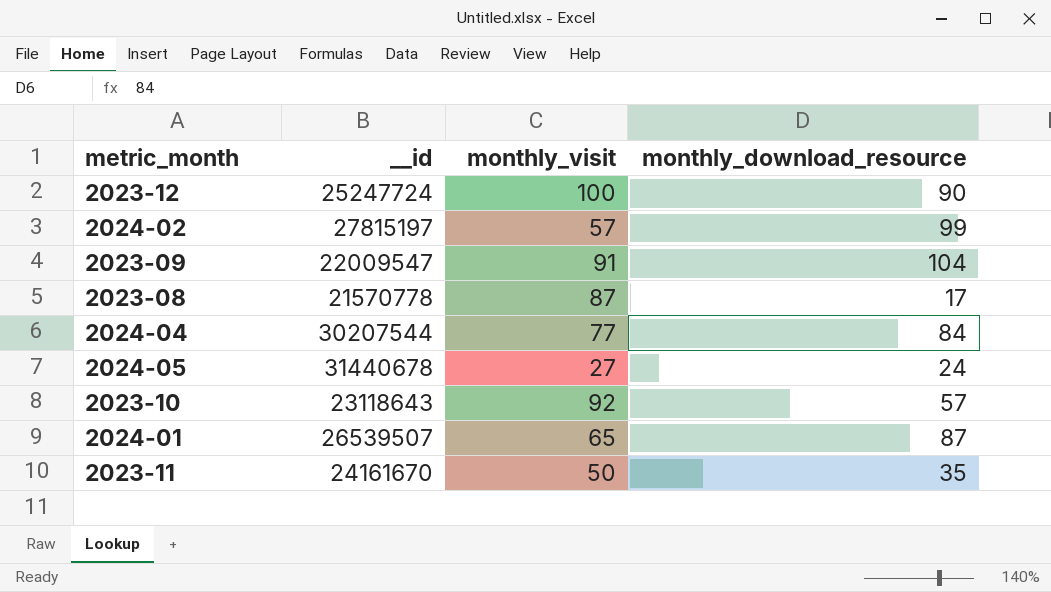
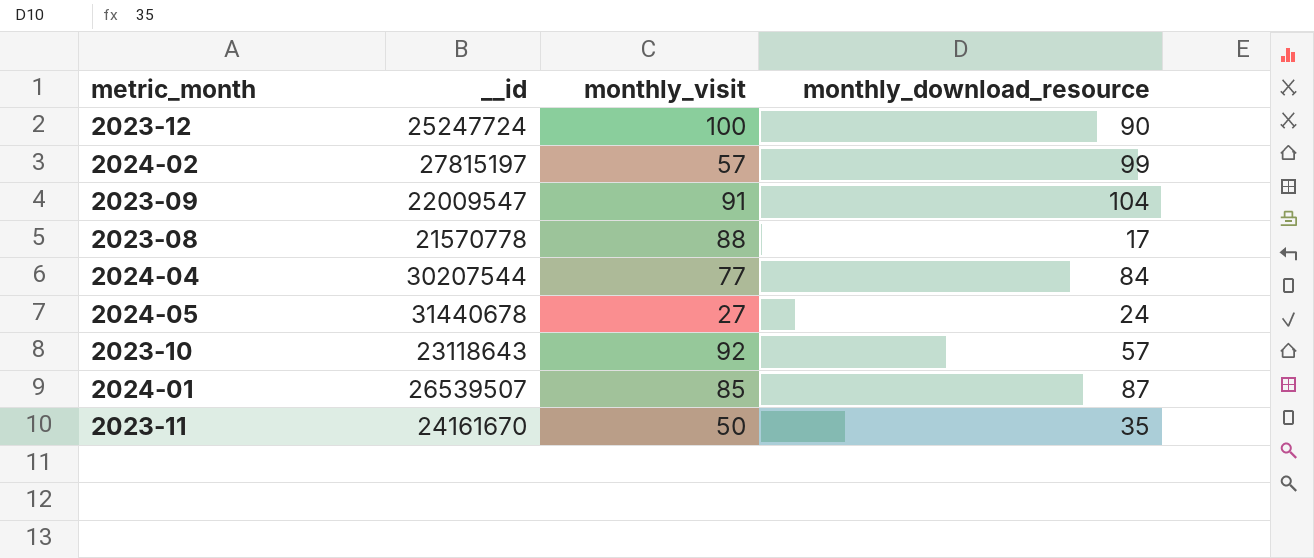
2023-08 | monthly_visit: 87 -> 88
2024-01 | monthly_visit: 65 -> 85

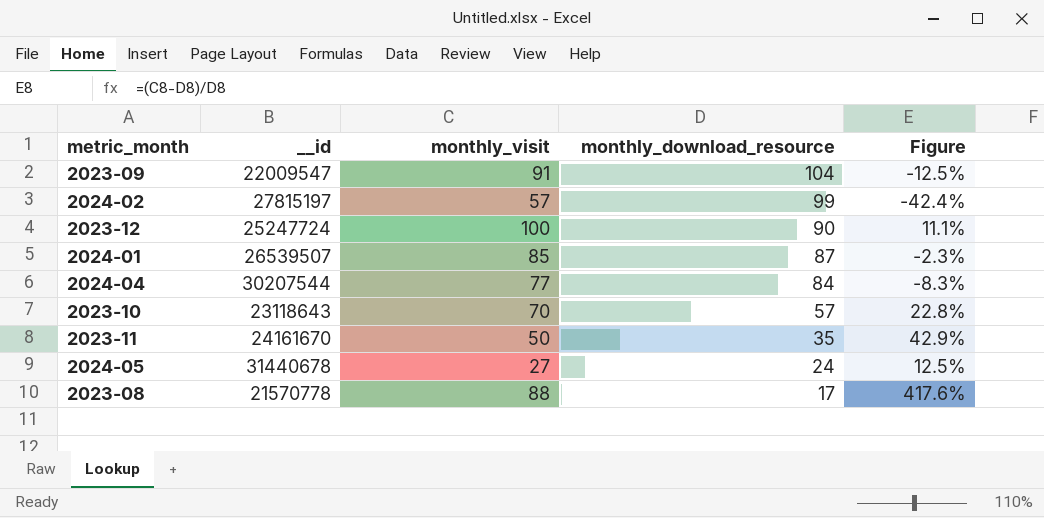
row order: none -> monthly_download_resource descending
column Figure | formula: none -> ([monthly_visit] - [monthly_download_resource]) / [monthly_download_resource]
2023-10 | monthly_visit: 92 -> 70

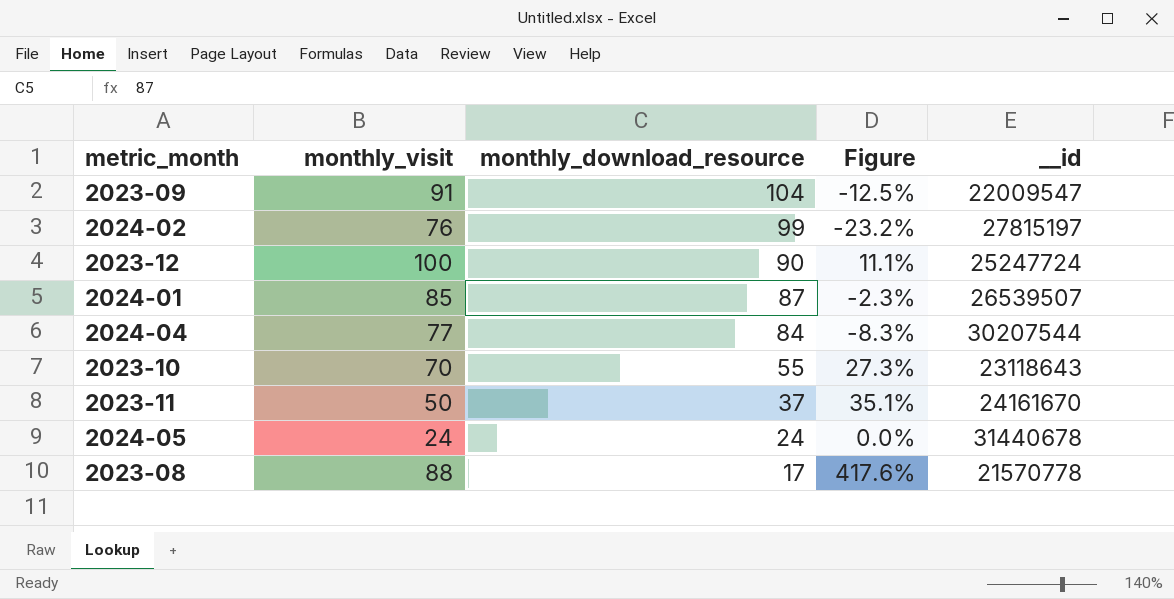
column __id | position: 2 -> 5
2024-02 | monthly_visit: 57 -> 76
2024-02 | Figure: -42.4% -> -23.2%
2023-10 | monthly_download_resource: 57 -> 55
2023-10 | Figure: 22.8% -> 27.3%
2023-11 | monthly_download_resource: 35 -> 37
2023-11 | Figure: 42.9% -> 35.1%
2024-05 | monthly_visit: 27 -> 24
2024-05 | Figure: 12.5% -> 0.0%

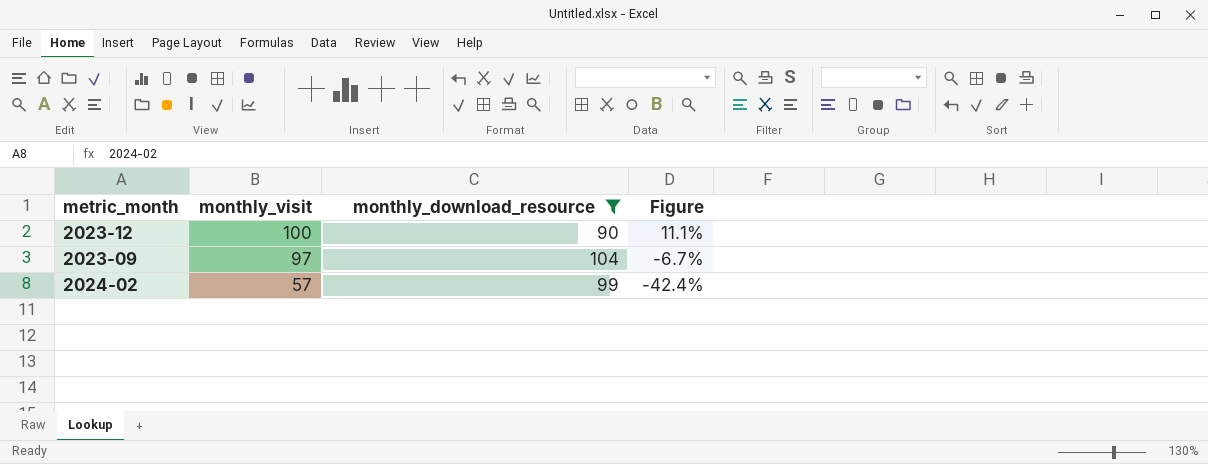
filter: none -> monthly_download_resource >= 90
row order: monthly_download_resource descending -> monthly_visit descending
column __id | position: 5 -> none
2023-09 | monthly_visit: 91 -> 97
2023-09 | Figure: -12.5% -> -6.7%
2024-02 | monthly_visit: 76 -> 57
2024-02 | Figure: -23.2% -> -42.4%

